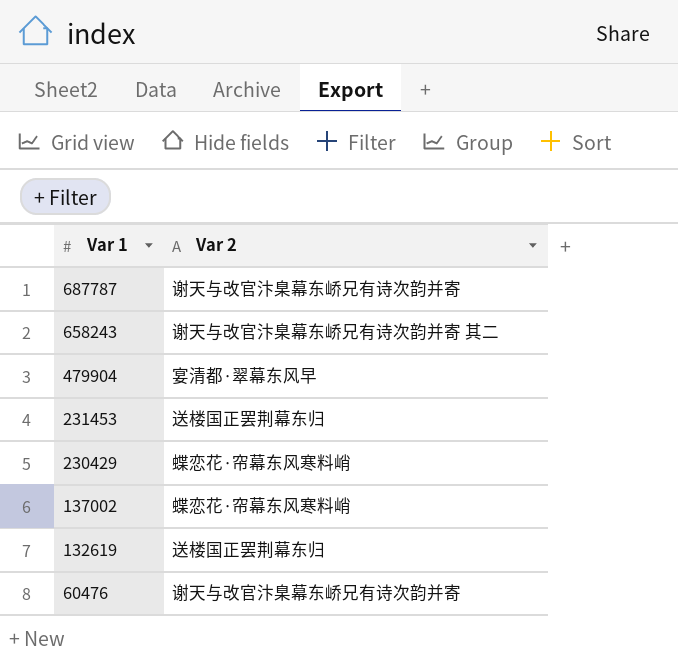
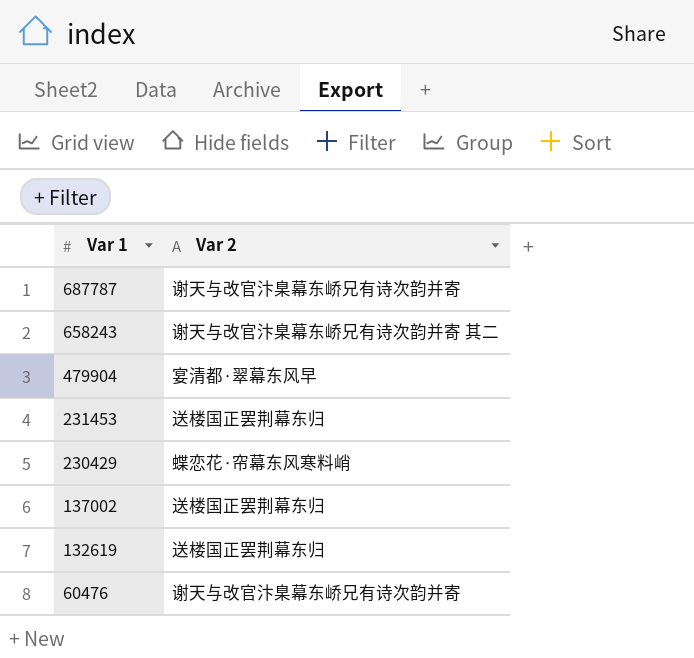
137002 | Var 2: 蝶恋花·帘幕东风寒料峭 -> 送楼国正罢荆幕东归

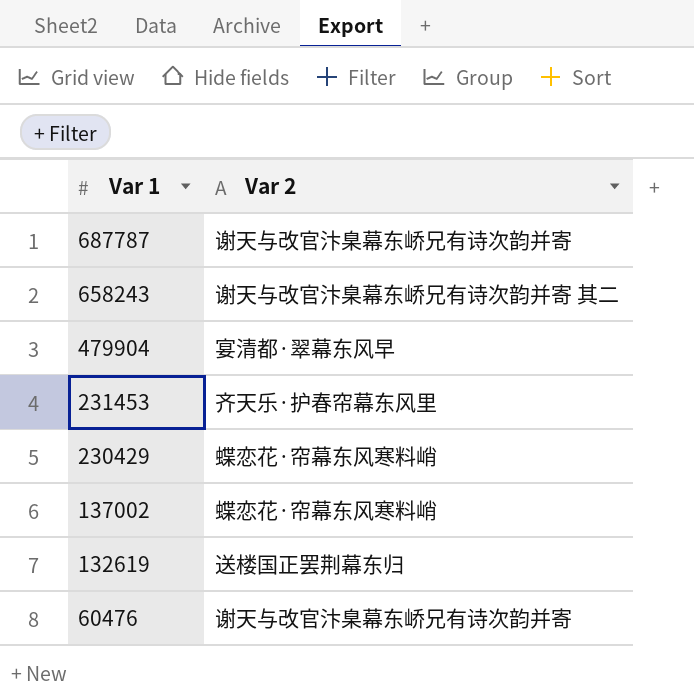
231453 | Var 2: 送楼国正罢荆幕东归 -> 齐天乐·护春帘幕东风里
137002 | Var 2: 送楼国正罢荆幕东归 -> 蝶恋花·帘幕东风寒料峭

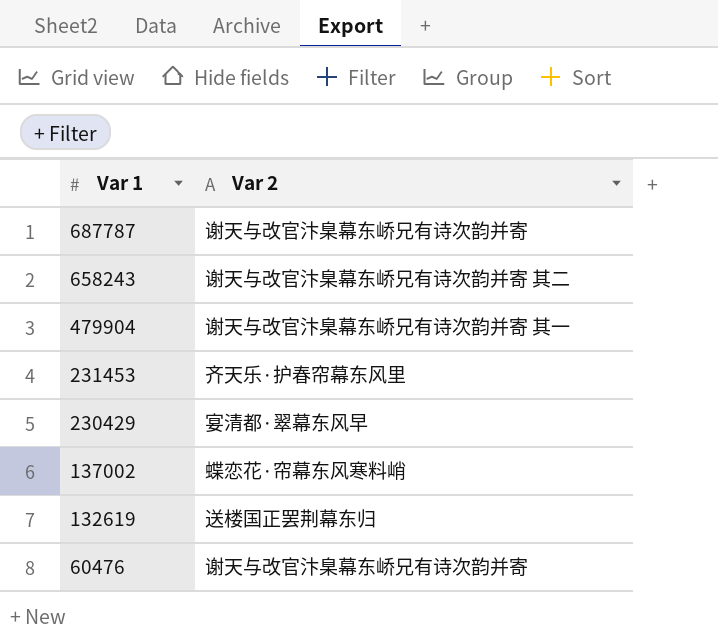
479904 | Var 2: 宴清都·翠幕东风早 -> 谢天与改官汴臬幕东峤兄有诗次韵并寄 其一
230429 | Var 2: 蝶恋花·帘幕东风寒料峭 -> 宴清都·翠幕东风早

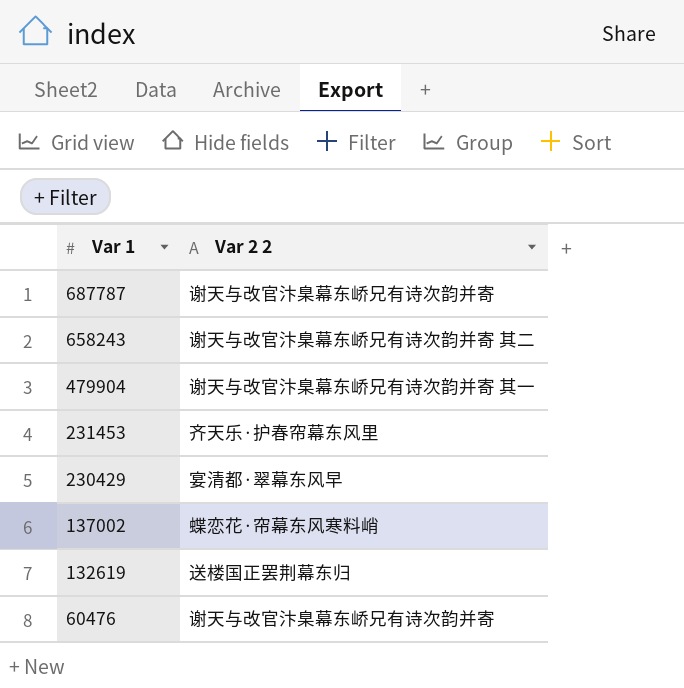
column name: Var 2 -> Var 2 2

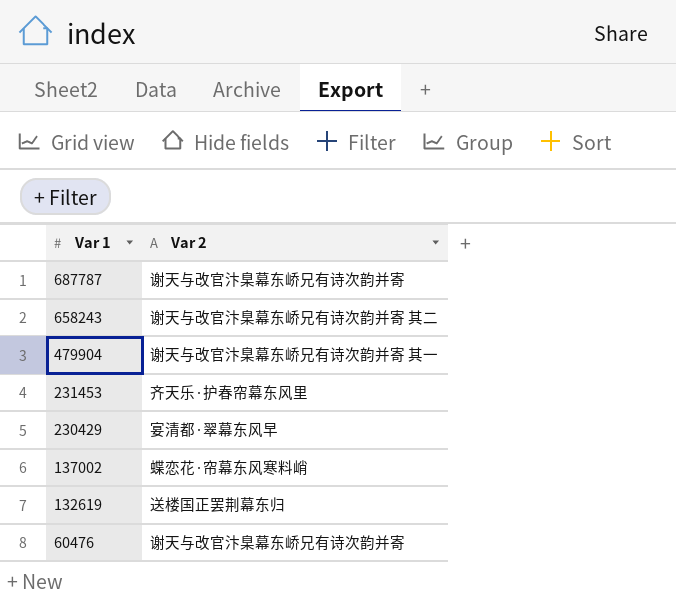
column name: Var 2 2 -> Var 2

